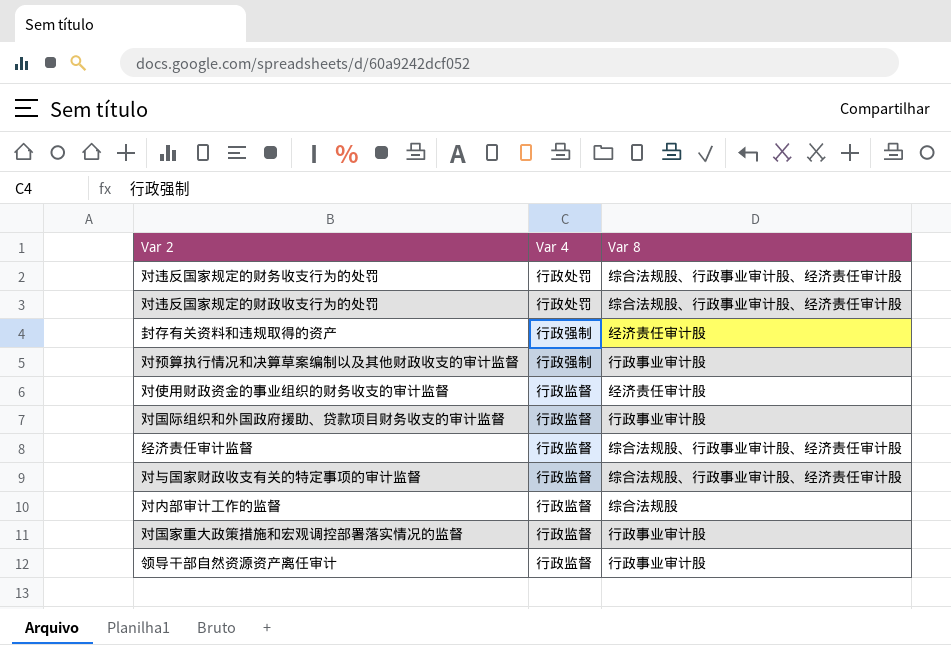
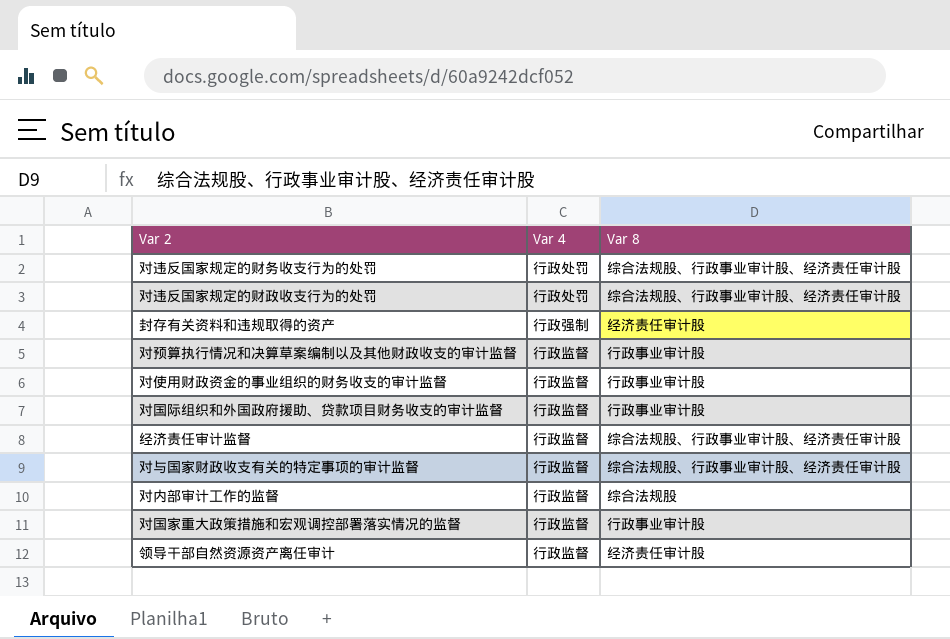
对预算执行情况和决算草案编制以及其他财政收支的审计监督 | Var 4: 行政强制 -> 行政监督
对使用财政资金的事业组织的财务收支的审计监督 | Var 8: 经济责任审计股 -> 行政事业审计股
领导干部自然资源资产离任审计 | Var 8: 行政事业审计股 -> 经济责任审计股

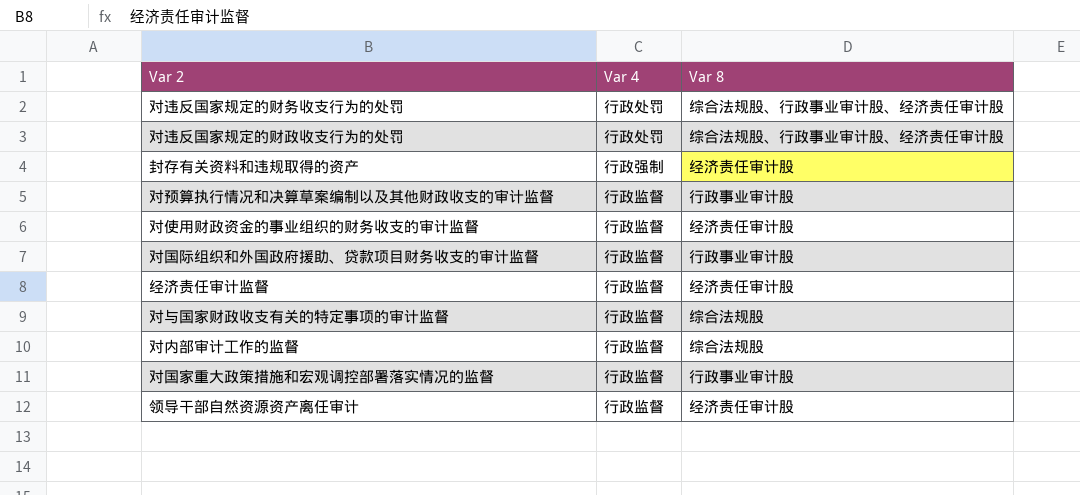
对使用财政资金的事业组织的财务收支的审计监督 | Var 8: 行政事业审计股 -> 经济责任审计股
经济责任审计监督 | Var 8: 综合法规股、行政事业审计股、经济责任审计股 -> 经济责任审计股
对与国家财政收支有关的特定事项的审计监督 | Var 8: 综合法规股、行政事业审计股、经济责任审计股 -> 综合法规股

